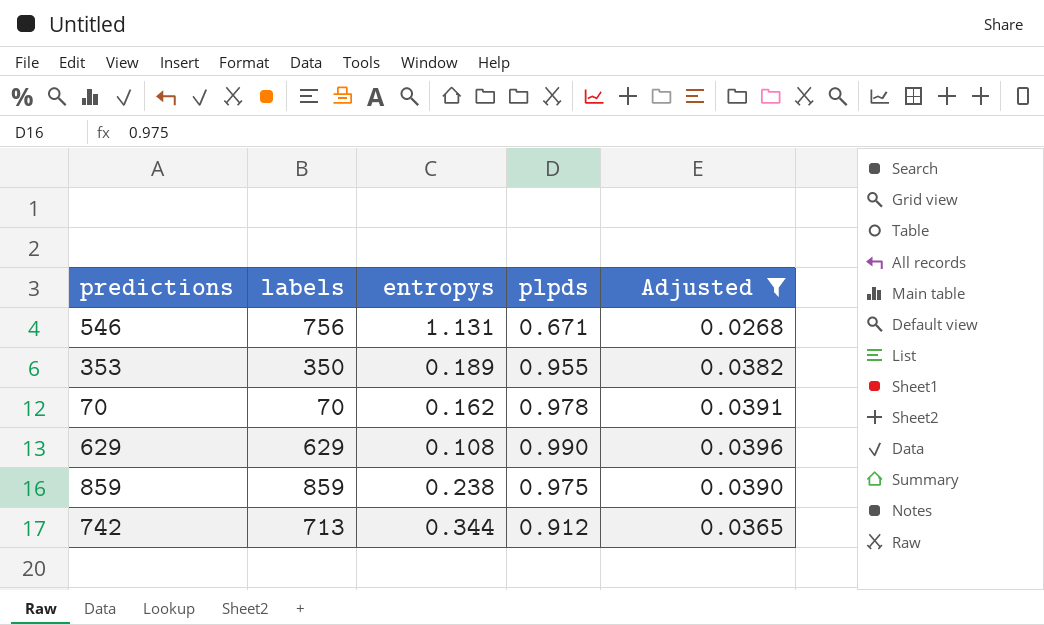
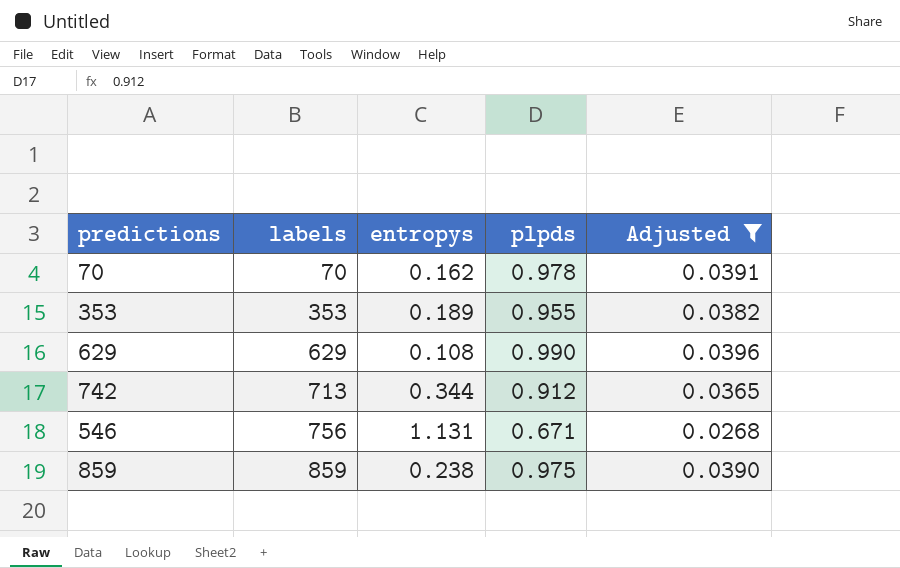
row order: none -> labels ascending
353 | labels: 350 -> 353

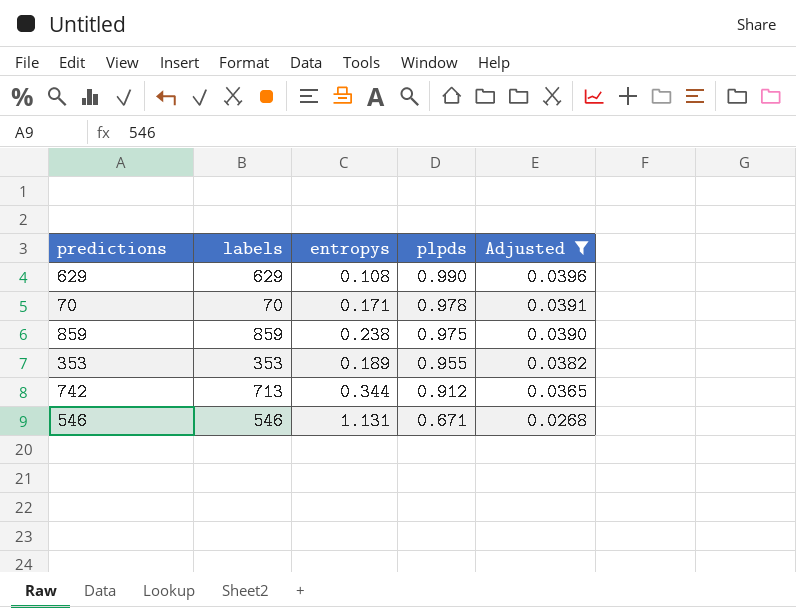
row order: labels ascending -> plpds descending
70 | entropys: 0.162 -> 0.171
546 | labels: 756 -> 546

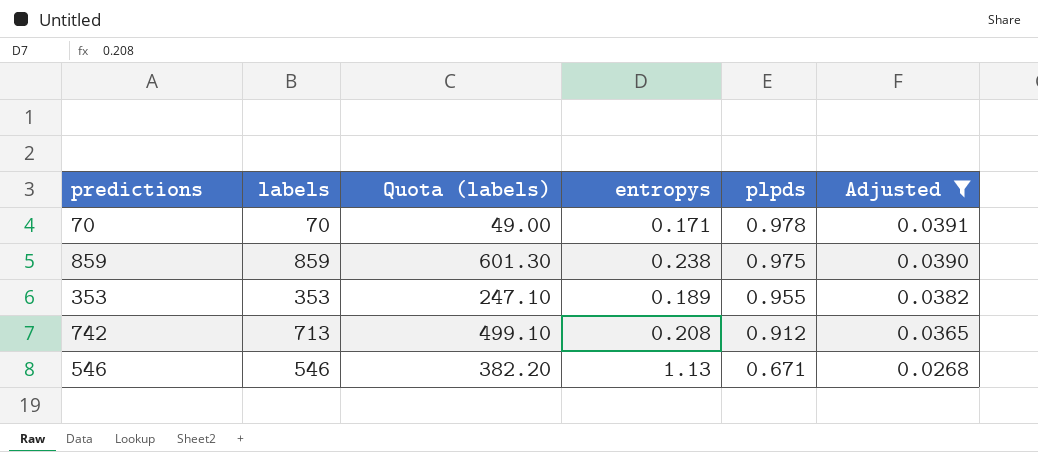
column Quota (labels) | formula: none -> [labels] * 0.7
row 629: 629 | 0.108 | 0.990 | 0.0396 -> none
742 | entropys: 0.344 -> 0.208
546 | entropys: 1.131 -> 1.13

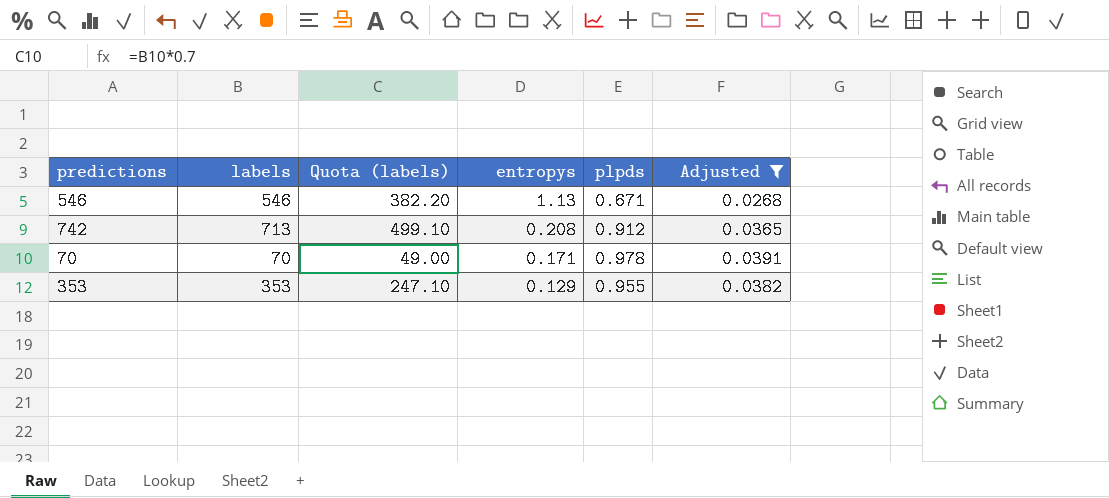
row order: plpds descending -> entropys descending
row 859: 859 | 601.30 | 0.238 | 0.975 | 0.0390 -> none
353 | entropys: 0.189 -> 0.129

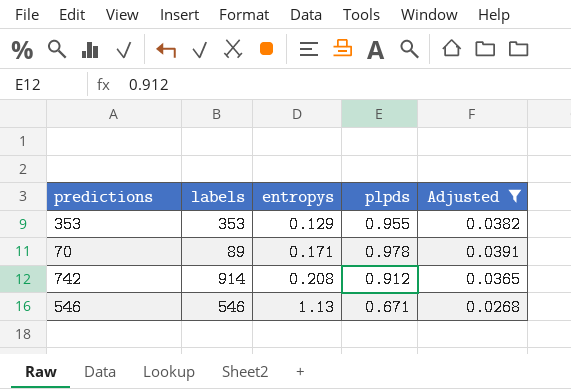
row order: entropys descending -> entropys ascending
column Quota (labels) | formula: [labels] * 0.7 -> none
70 | labels: 70 -> 89
742 | labels: 713 -> 914

